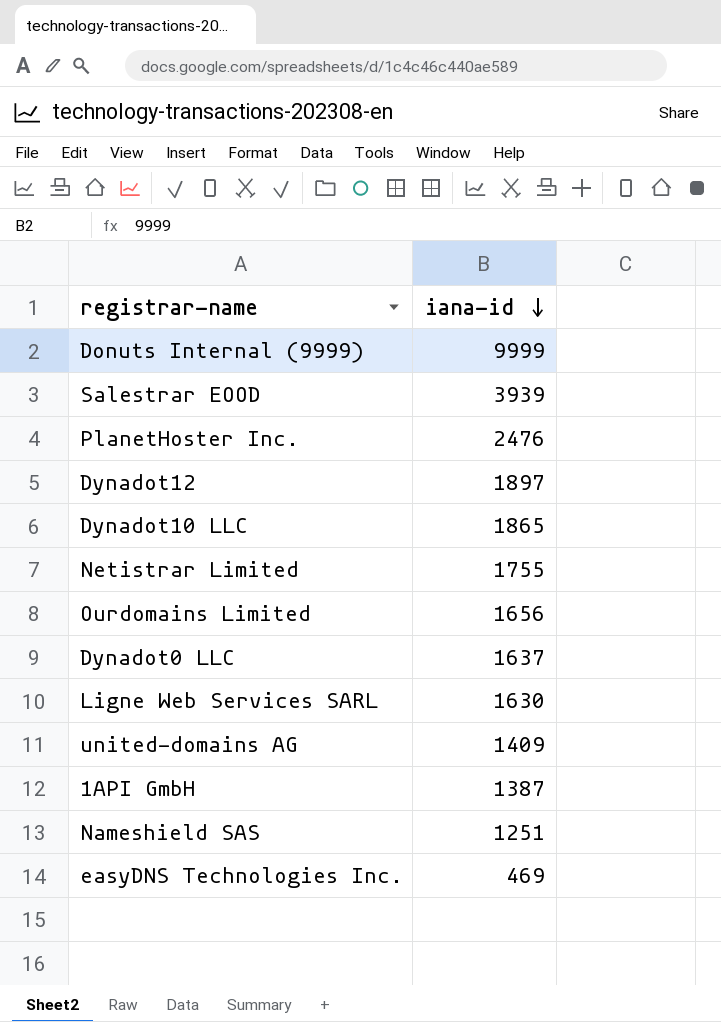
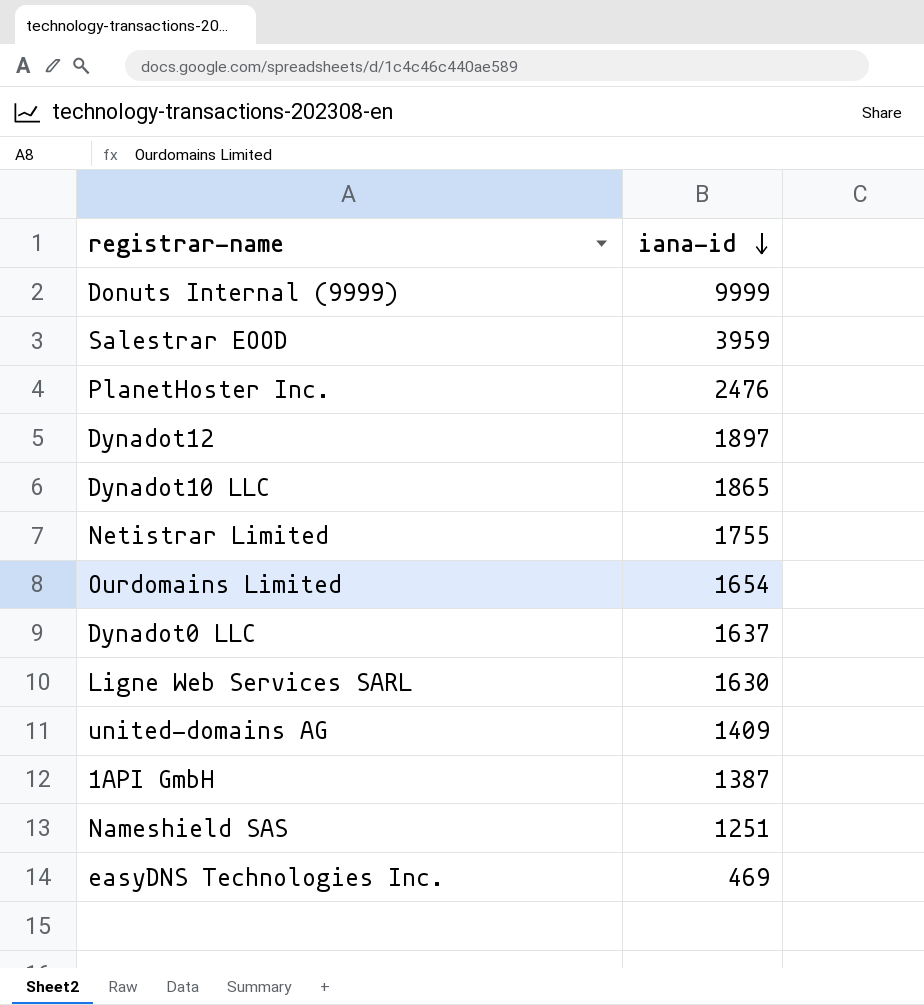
Salestrar EOOD | iana-id: 3939 -> 3959
Ourdomains Limited | iana-id: 1656 -> 1654

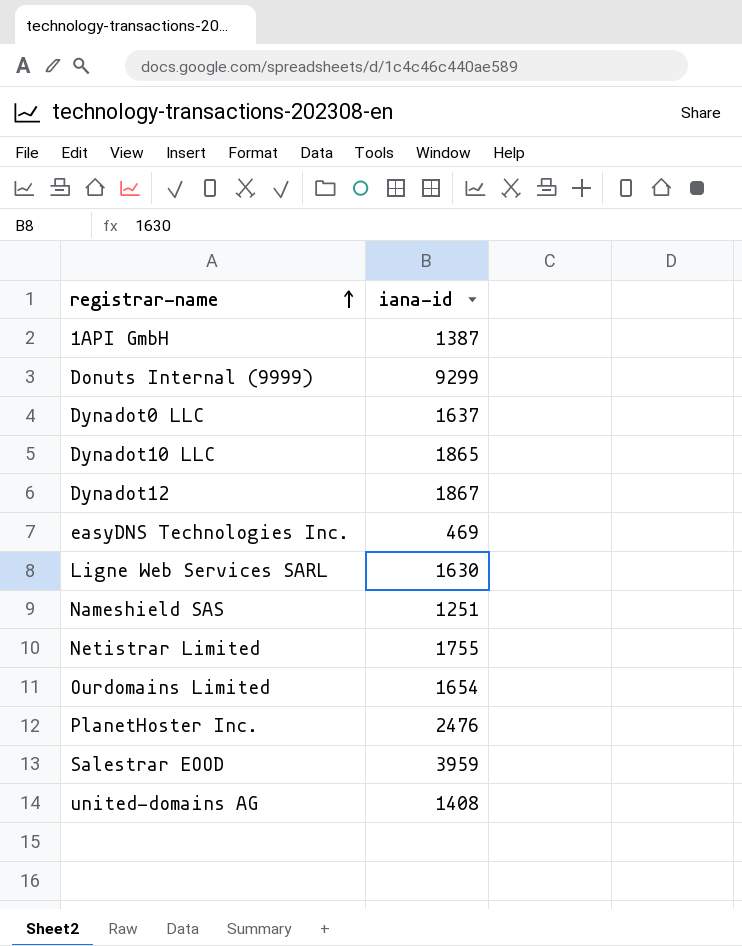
row order: iana-id descending -> registrar-name ascending
Donuts Internal (9999) | iana-id: 9999 -> 9299
Dynadot12 | iana-id: 1897 -> 1867
united-domains AG | iana-id: 1409 -> 1408

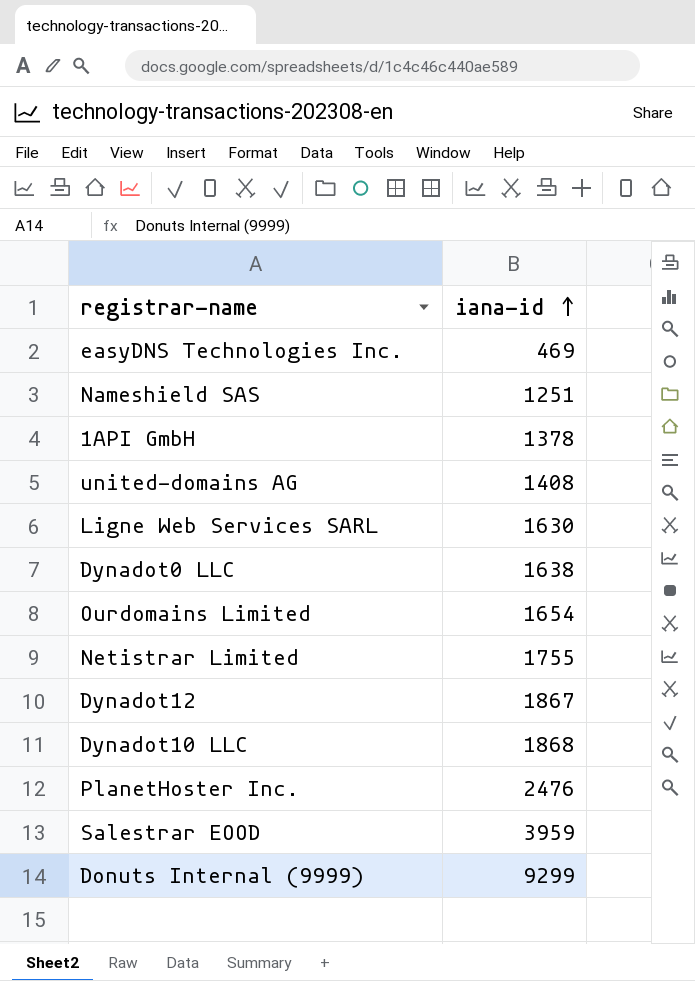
row order: registrar-name ascending -> iana-id ascending
1API GmbH | iana-id: 1387 -> 1378
Dynadot0 LLC | iana-id: 1637 -> 1638
Dynadot10 LLC | iana-id: 1865 -> 1868

